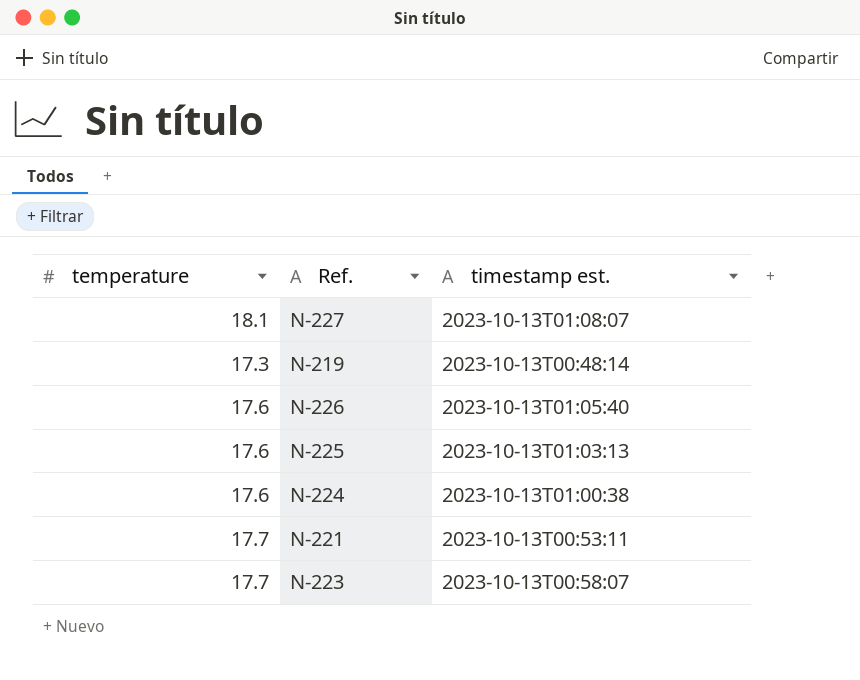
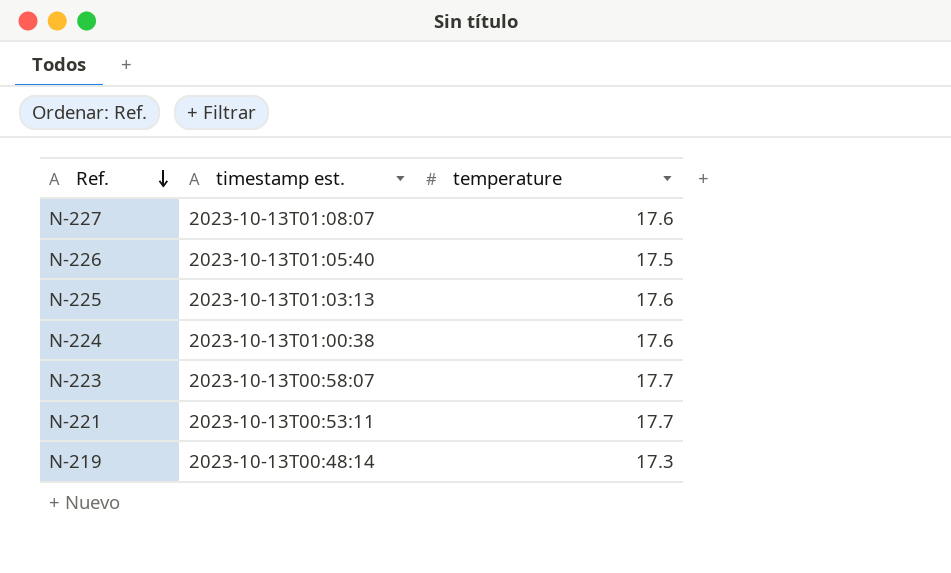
row order: none -> Ref. descending
column temperature | position: 1 -> 3
N-227 | temperature: 18.1 -> 17.6
N-226 | temperature: 17.6 -> 17.5

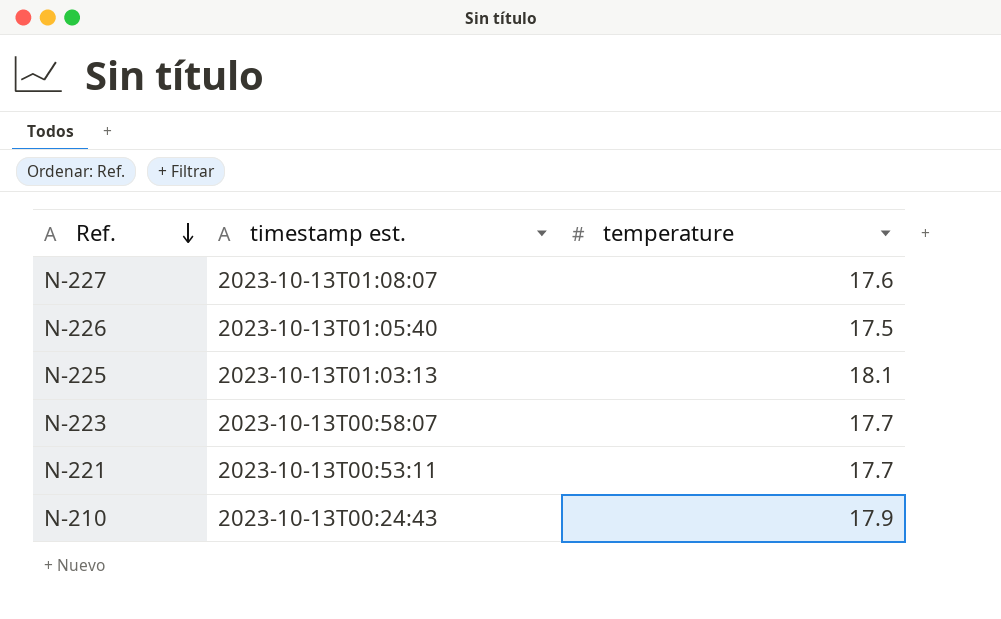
row N-224: 2023-10-13T01:00:38 | 17.6 -> none
row N-219: 2023-10-13T00:48:14 | 17.3 -> none
N-225 | temperature: 17.6 -> 18.1
row N-210: none -> 2023-10-13T00:24:43 | 17.9

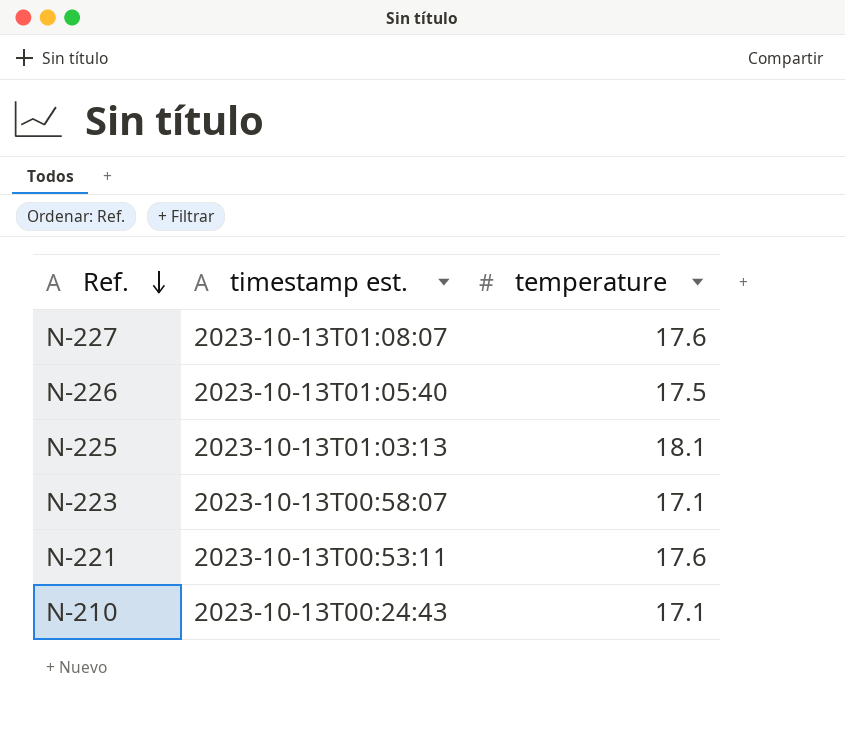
N-223 | temperature: 17.7 -> 17.1
N-221 | temperature: 17.7 -> 17.6
N-210 | temperature: 17.9 -> 17.1

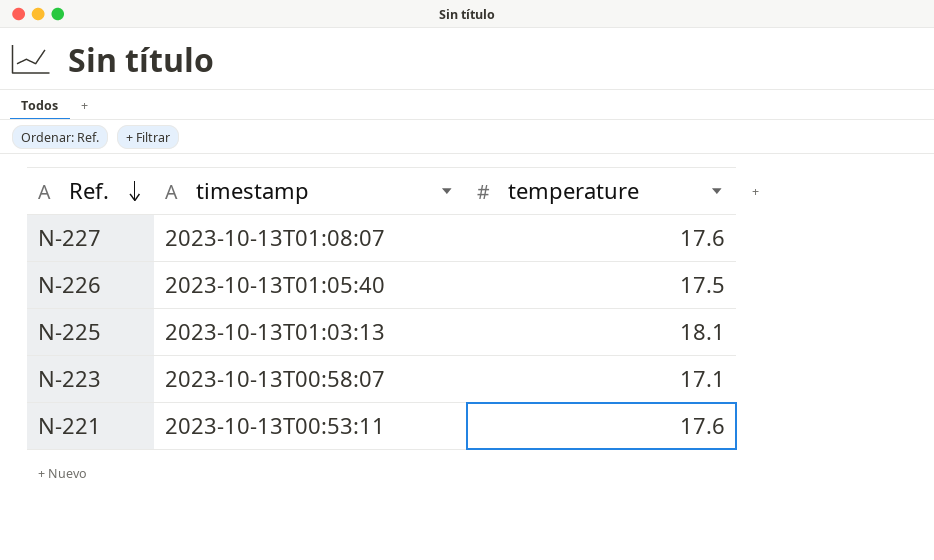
column name: timestamp est. -> timestamp
row N-210: 2023-10-13T00:24:43 | 17.1 -> none

